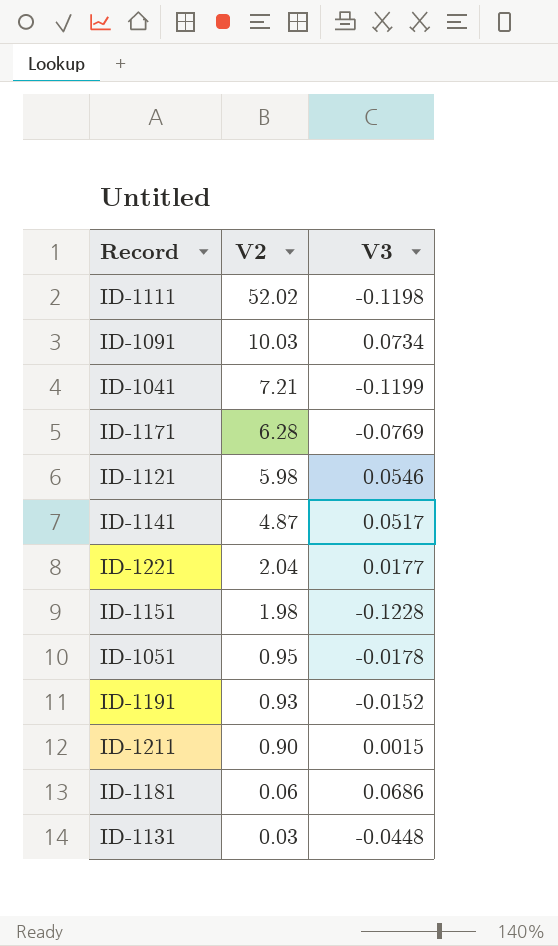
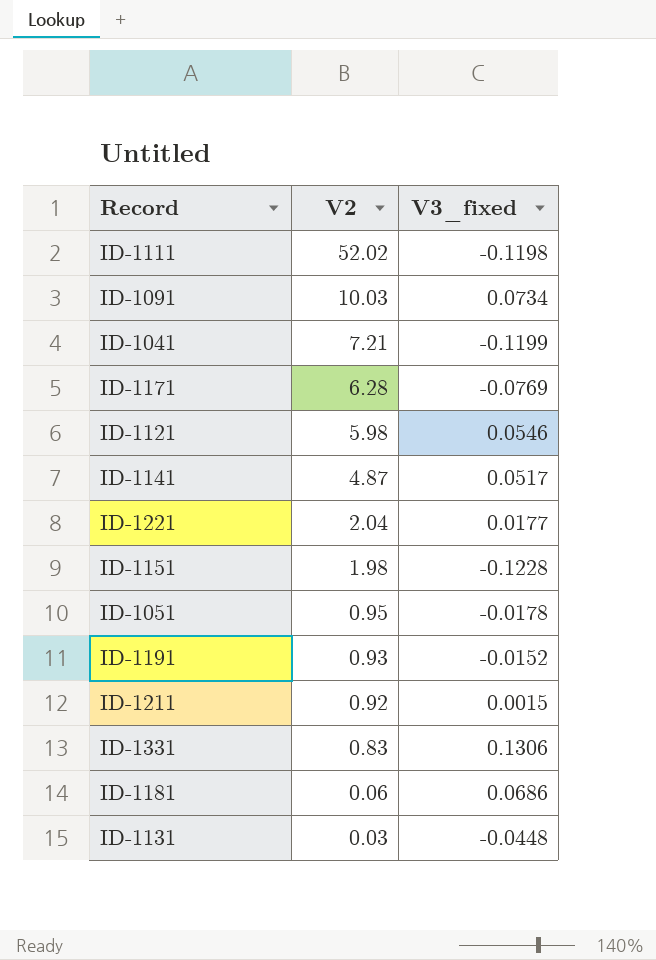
column name: V3 -> V3_fixed
ID-1211 | V2: 0.90 -> 0.92
row ID-1331: none -> 0.83 | 0.1306

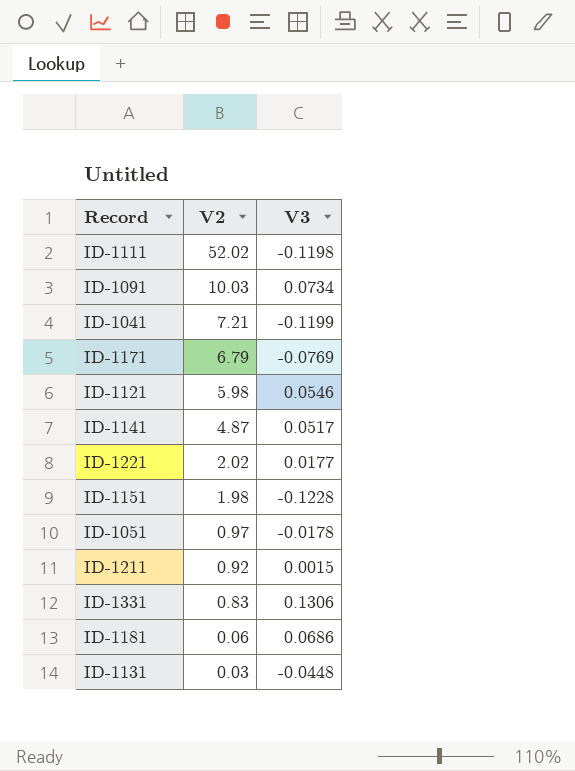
column name: V3_fixed -> V3
row ID-1191: 0.93 | -0.0152 -> none
ID-1171 | V2: 6.28 -> 6.79
ID-1221 | V2: 2.04 -> 2.02
ID-1051 | V2: 0.95 -> 0.97

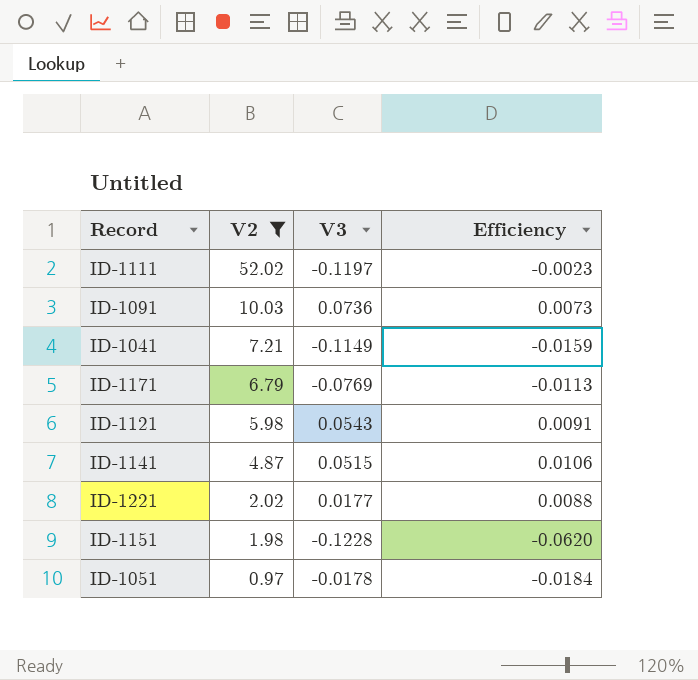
filter: none -> V2 >= 0.97
column Efficiency | formula: none -> [V3] / [V2]
ID-1111 | V3: -0.1198 -> -0.1197
ID-1091 | V3: 0.0734 -> 0.0736
ID-1041 | V3: -0.1199 -> -0.1149
ID-1121 | V3: 0.0546 -> 0.0543
ID-1141 | V3: 0.0517 -> 0.0515

